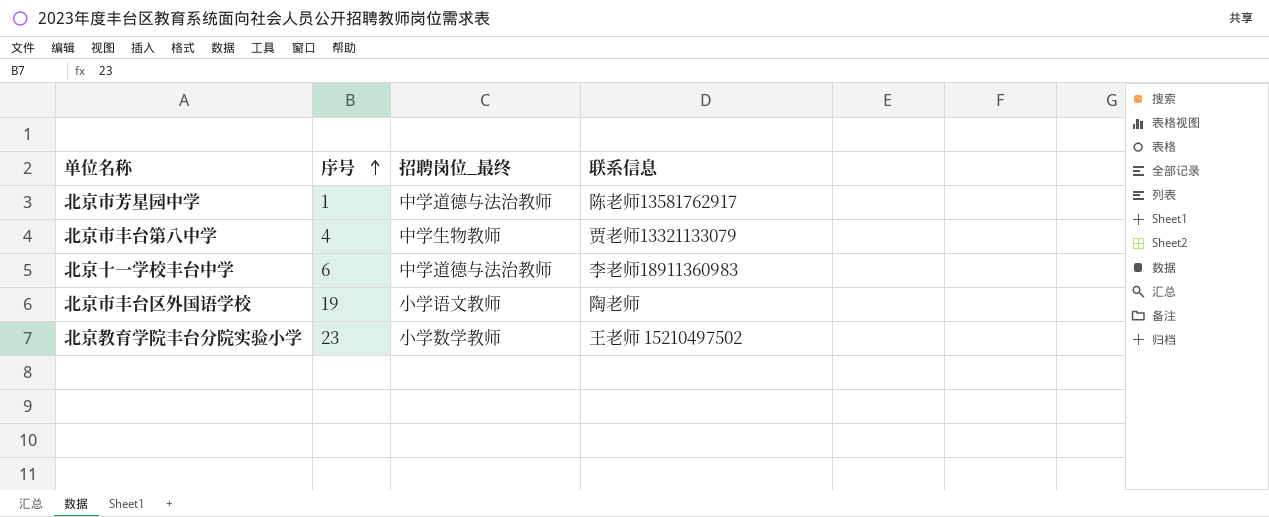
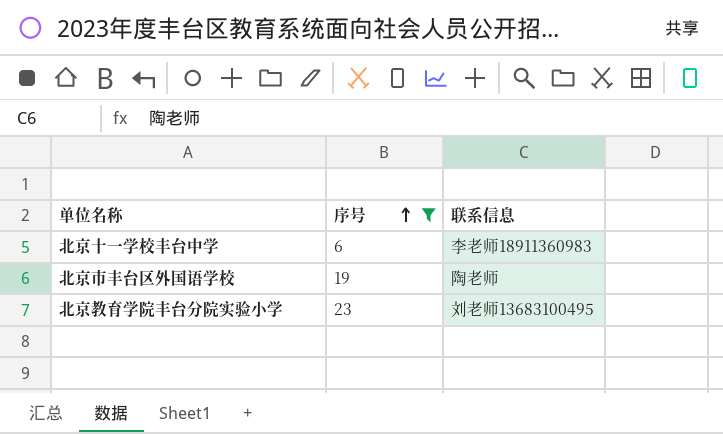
filter: none -> 序号 >= 6
column 招聘岗位_最终 | position: 3 -> none
北京教育学院丰台分院实验小学 | 联系信息: 王老师 15210497502 -> 刘老师13683100495

